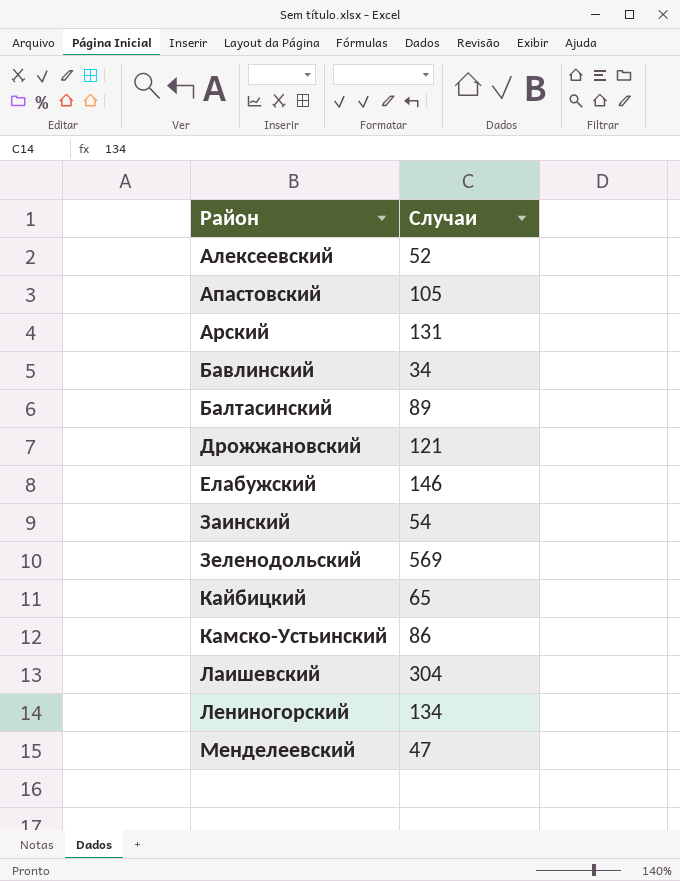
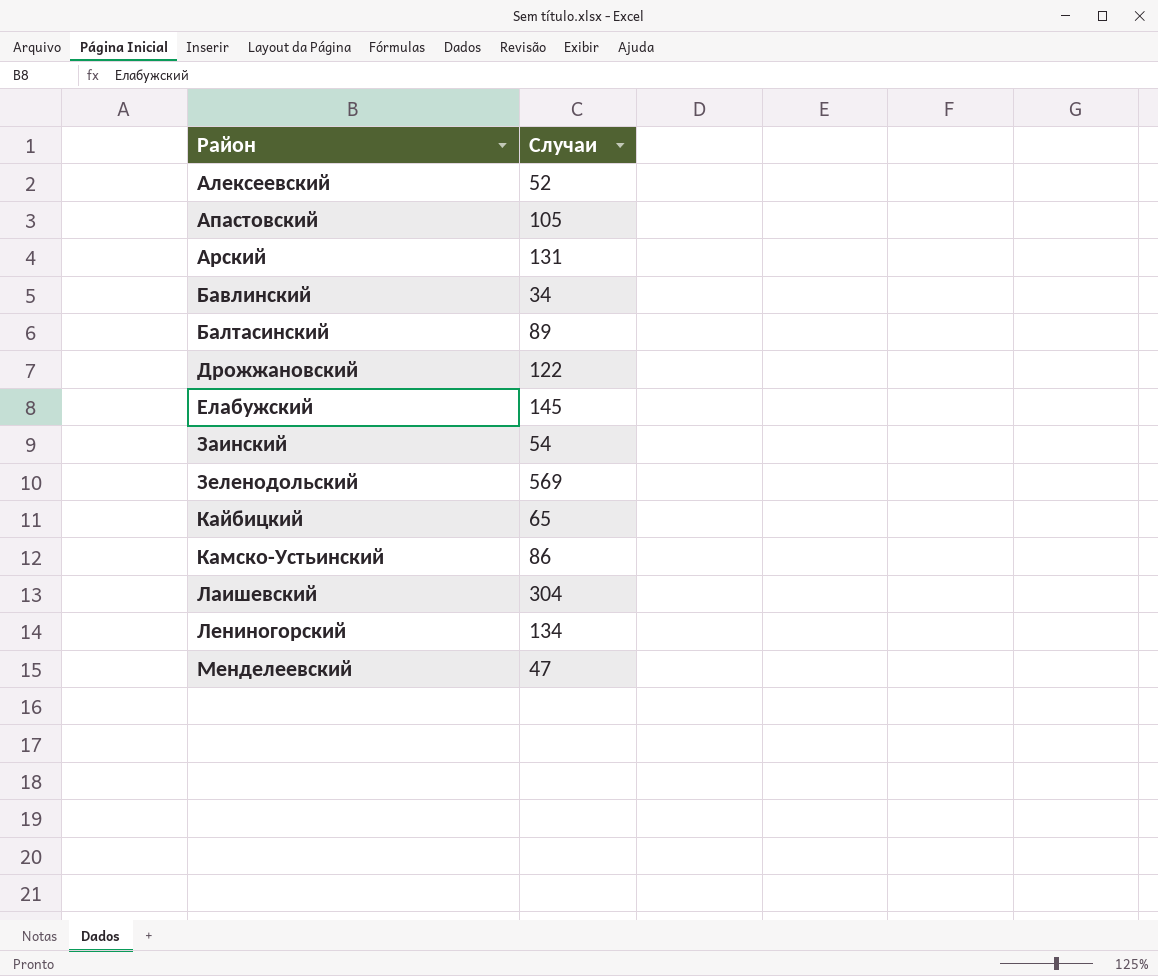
Дрожжановский | Случаи: 121 -> 122
Елабужский | Случаи: 146 -> 145

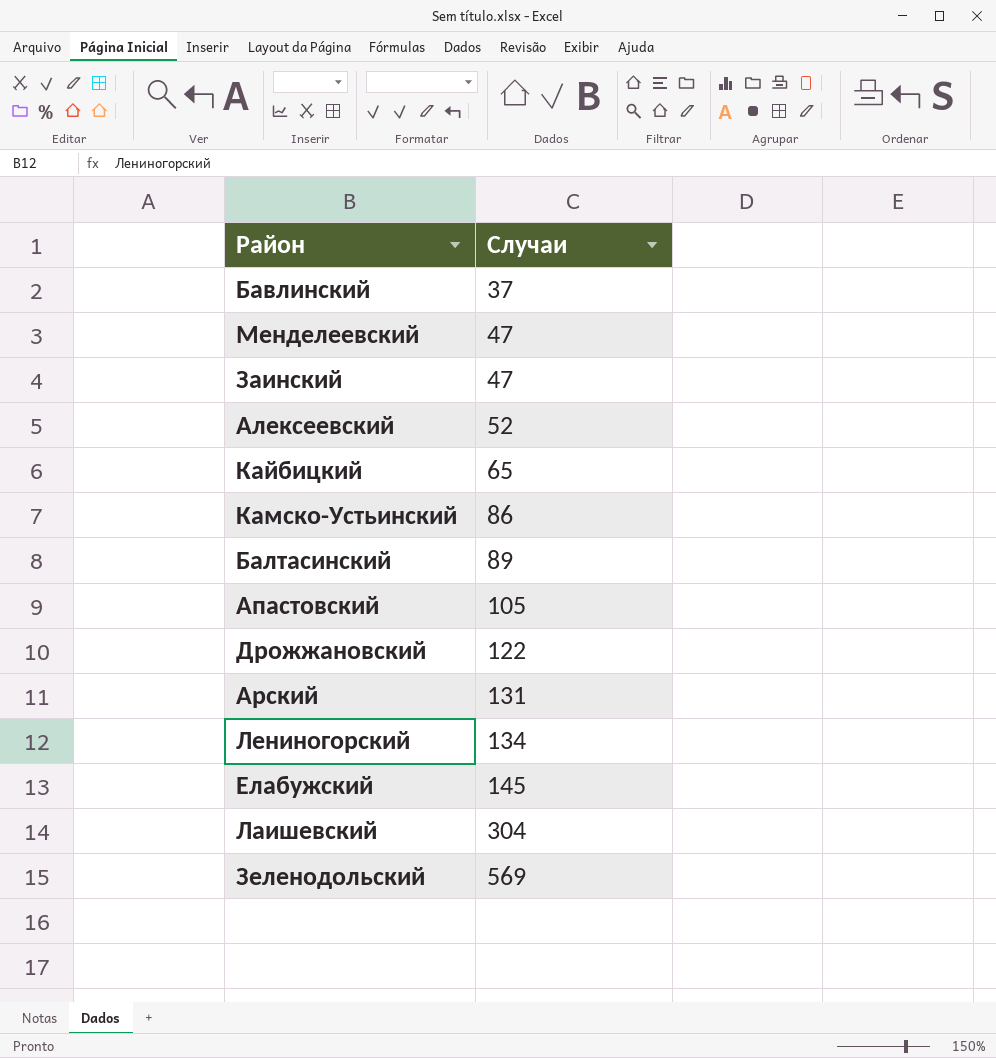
row order: Район ascending -> Случаи ascending
Бавлинский | Случаи: 34 -> 37
Заинский | Случаи: 54 -> 47

